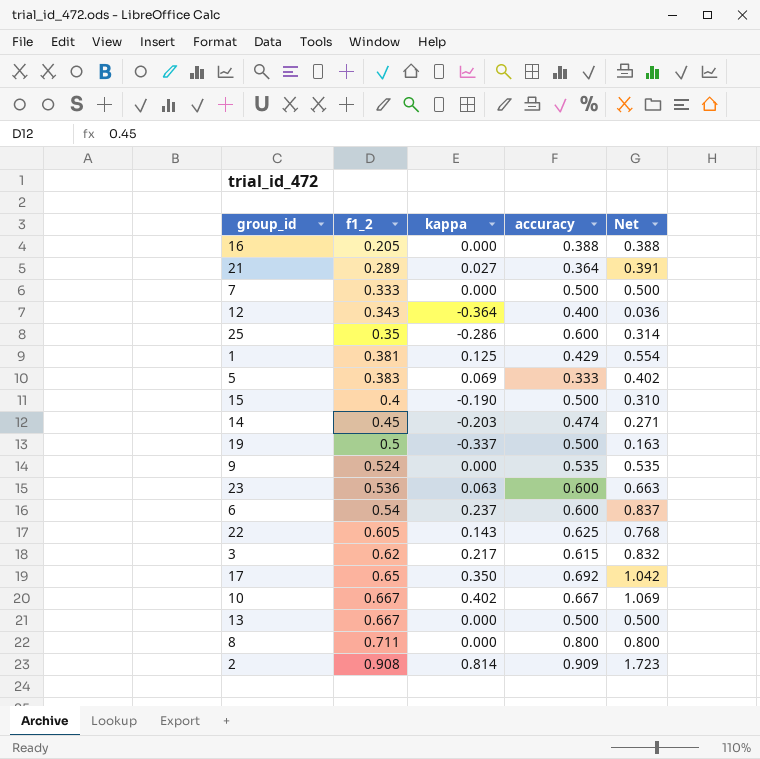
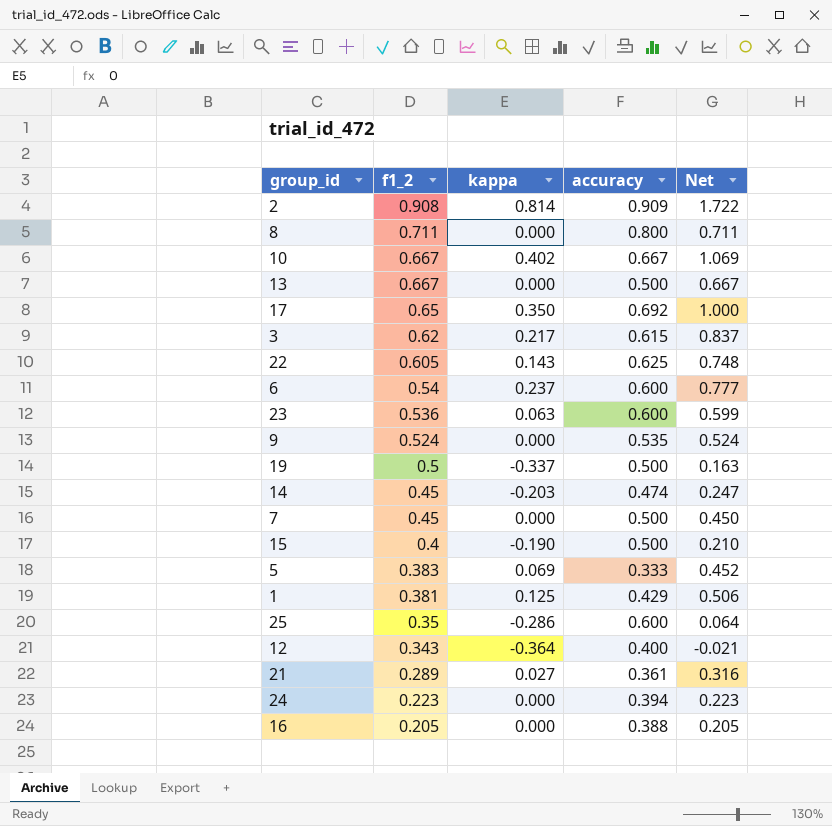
row order: f1_2 ascending -> f1_2 descending
column Net | formula: [kappa] + [accuracy] -> [f1_2] + [kappa]
7 | f1_2: 0.333 -> 0.45
21 | accuracy: 0.364 -> 0.361
row 24: none -> 0.223 | 0.000 | 0.394 | 0.223

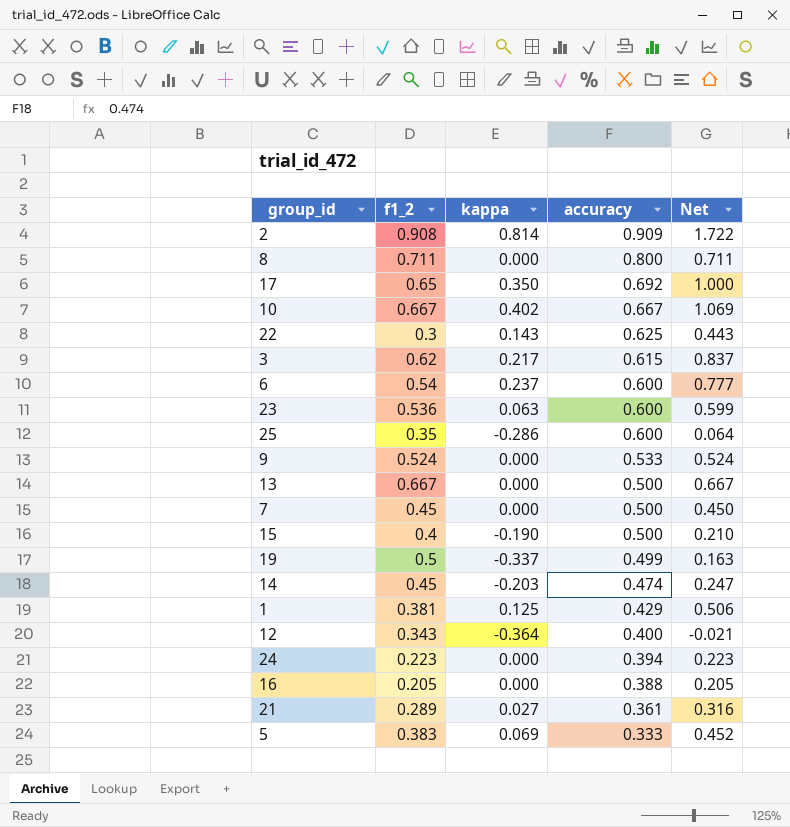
row order: f1_2 descending -> accuracy descending
22 | f1_2: 0.605 -> 0.3
22 | Net: 0.748 -> 0.443
9 | accuracy: 0.535 -> 0.533
19 | accuracy: 0.500 -> 0.499

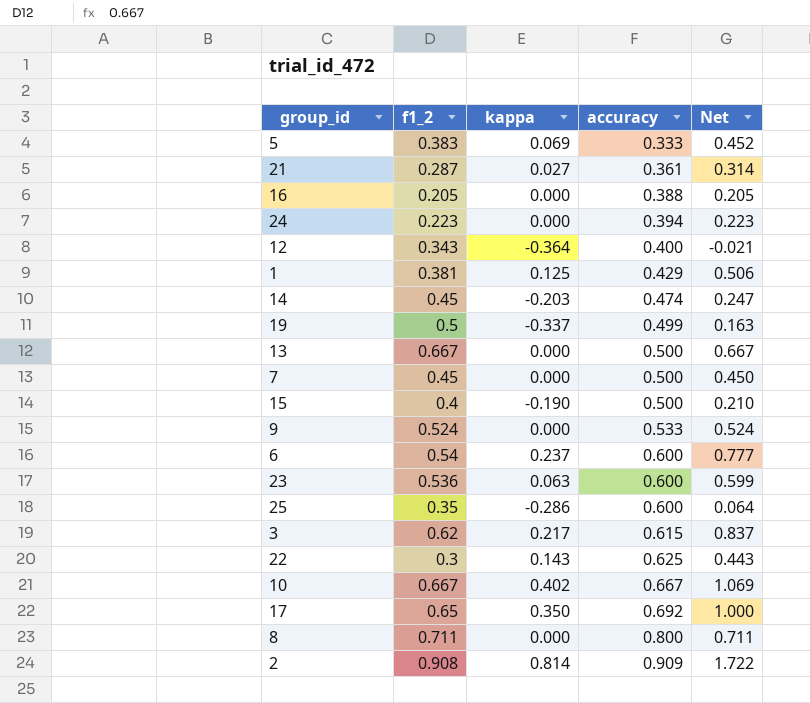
row order: accuracy descending -> accuracy ascending
21 | f1_2: 0.289 -> 0.287
21 | Net: 0.316 -> 0.314

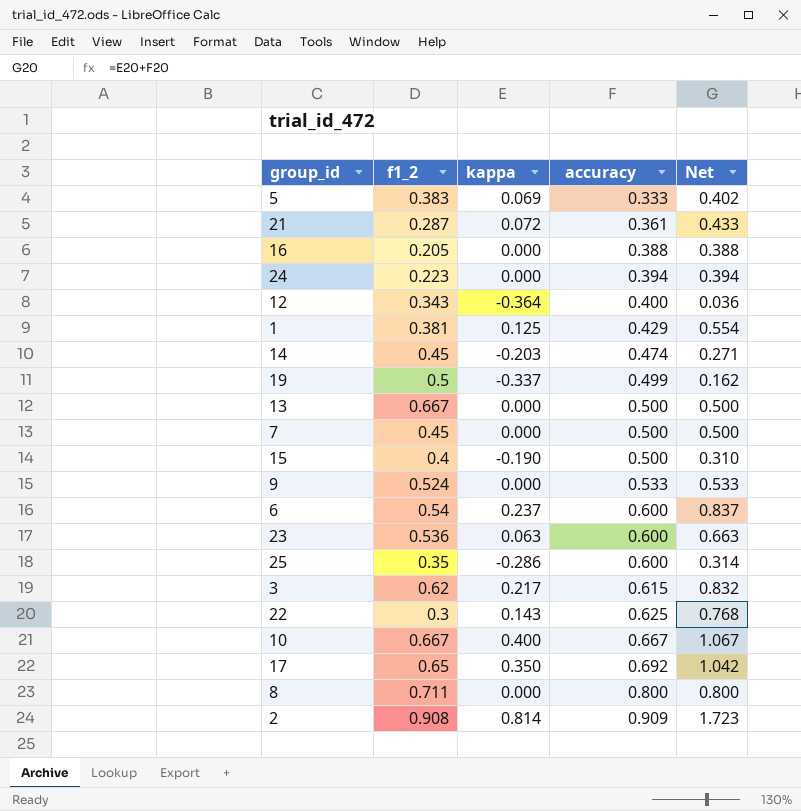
column Net | formula: [f1_2] + [kappa] -> [kappa] + [accuracy]
21 | kappa: 0.027 -> 0.072
10 | kappa: 0.402 -> 0.400

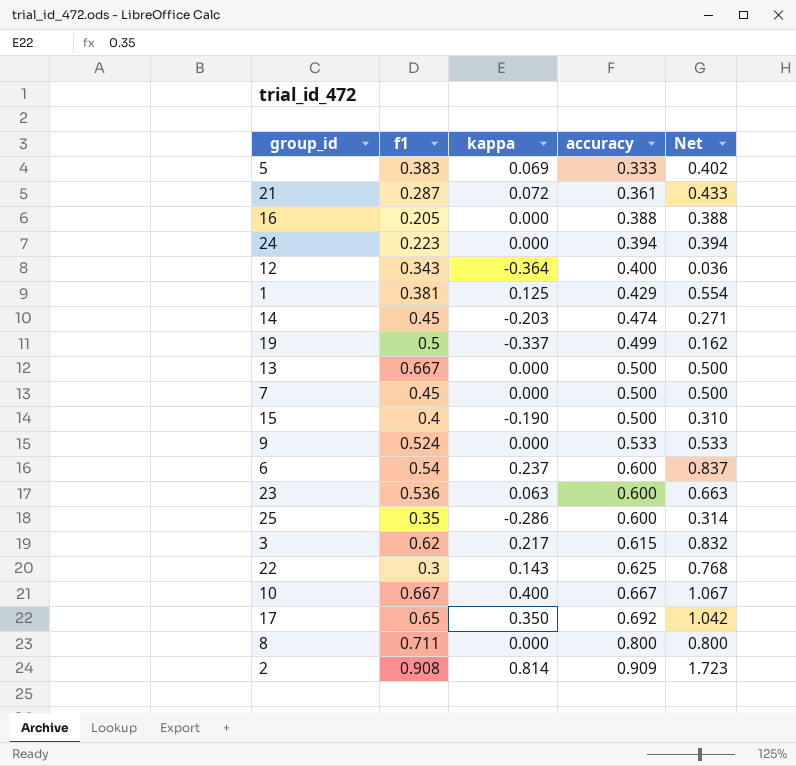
column name: f1_2 -> f1

